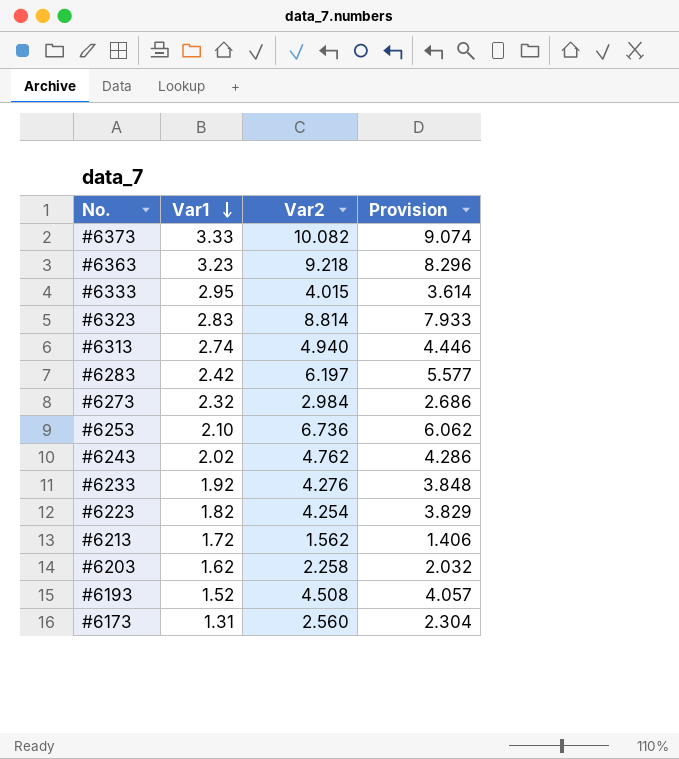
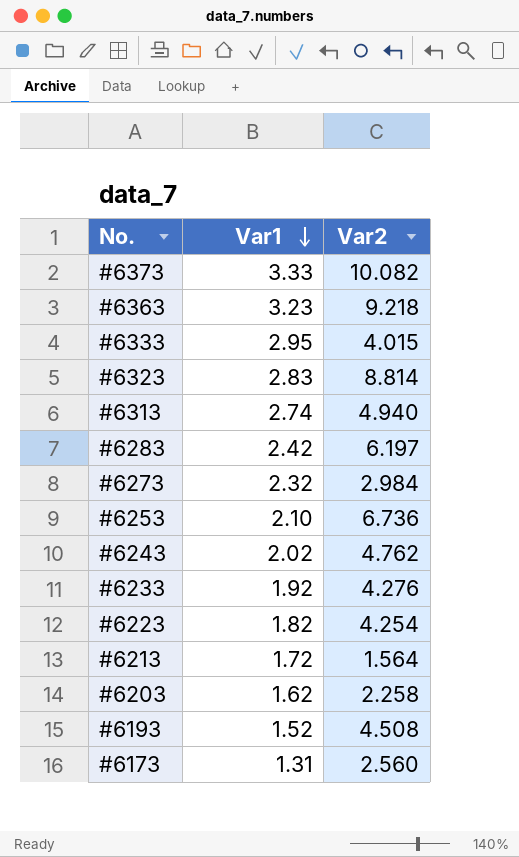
column Provision | formula: [Var2] * 0.9 -> none
#6213 | Var2: 1.562 -> 1.564

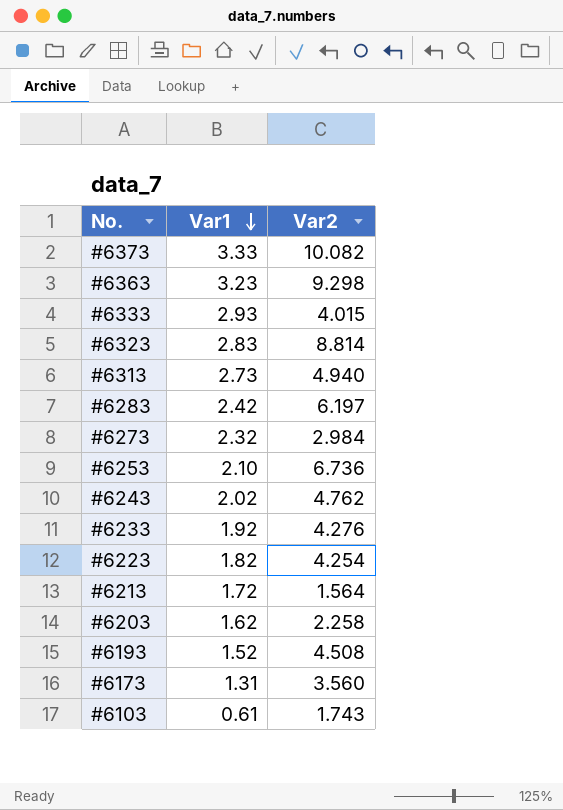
#6363 | Var2: 9.218 -> 9.298
#6333 | Var1: 2.95 -> 2.93
#6313 | Var1: 2.74 -> 2.73
#6173 | Var2: 2.560 -> 3.560
row #6103: none -> 0.61 | 1.743

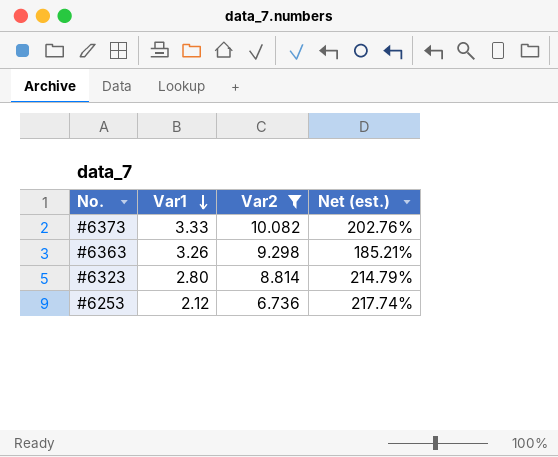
filter: none -> Var2 >= 6.736
column Net (est.) | formula: none -> ([Var2] - [Var1]) / [Var1]
#6363 | Var1: 3.23 -> 3.26
#6323 | Var1: 2.83 -> 2.80
#6253 | Var1: 2.10 -> 2.12

